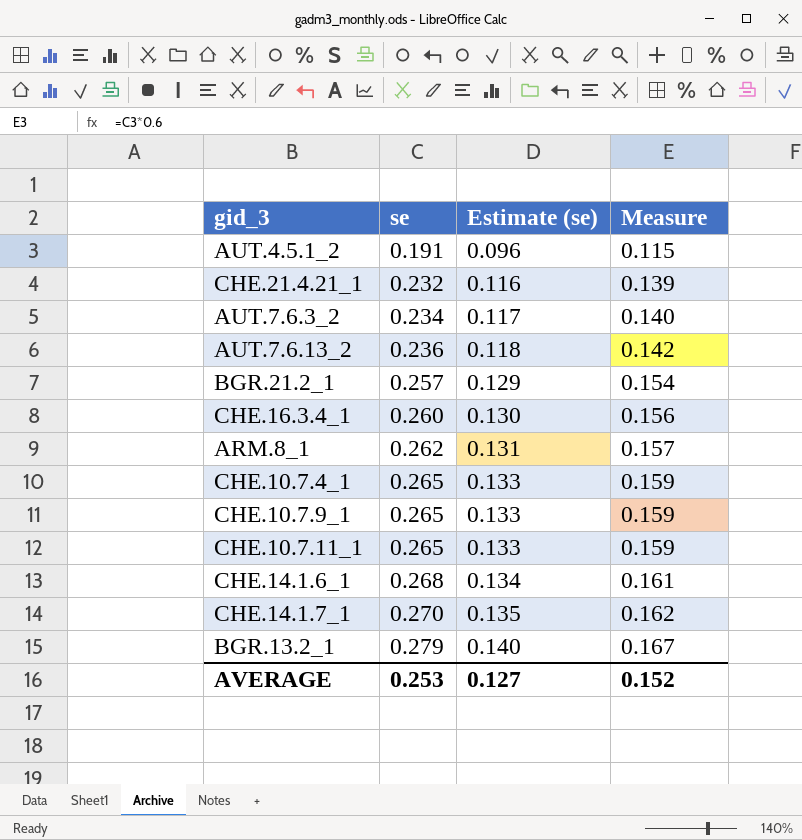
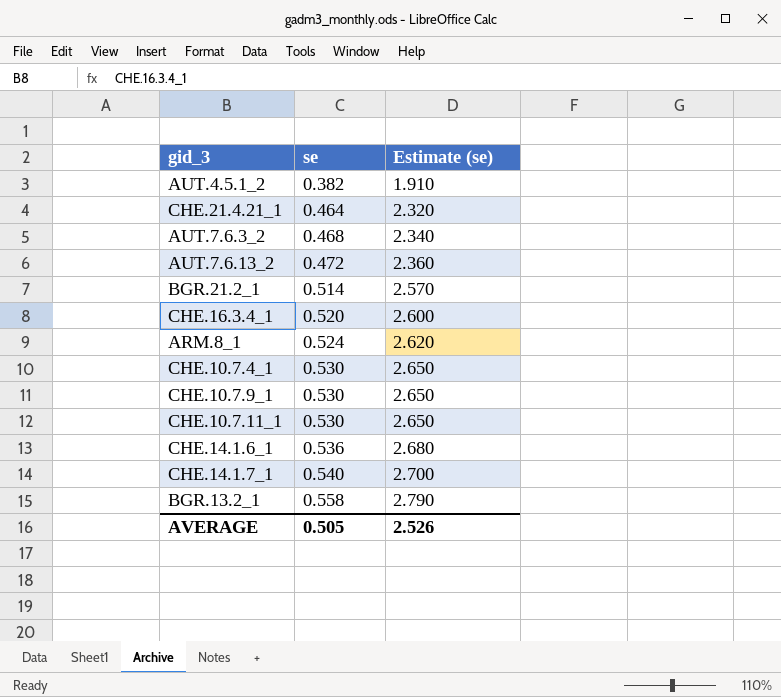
column Measure | formula: [se] * 0.6 -> none
column Estimate (se) | formula: [se] * 0.5 -> [se] * 5
AUT.4.5.1_2 | se: 0.191 -> 0.382
CHE.21.4.21_1 | se: 0.232 -> 0.464
AUT.7.6.3_2 | se: 0.234 -> 0.468
AUT.7.6.13_2 | se: 0.236 -> 0.472
BGR.21.2_1 | se: 0.257 -> 0.514
CHE.16.3.4_1 | se: 0.260 -> 0.520
ARM.8_1 | se: 0.262 -> 0.524
CHE.10.7.4_1 | se: 0.265 -> 0.530
CHE.10.7.9_1 | se: 0.265 -> 0.530
CHE.10.7.11_1 | se: 0.265 -> 0.530
CHE.14.1.6_1 | se: 0.268 -> 0.536
CHE.14.1.7_1 | se: 0.270 -> 0.540
BGR.13.2_1 | se: 0.279 -> 0.558
AVERAGE | se: 0.253 -> 0.505
AVERAGE | Estimate (se): 0.127 -> 2.526

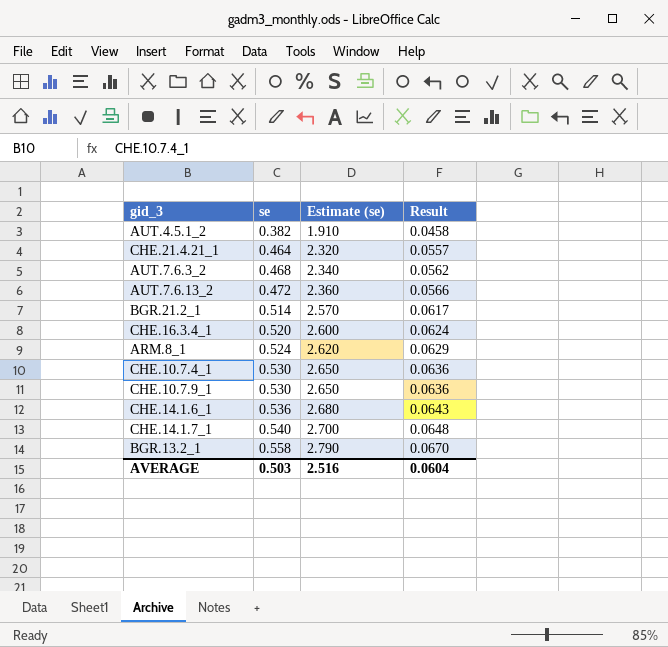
column Result | formula: none -> [se] * 0.12
row CHE.10.7.11_1: 0.530 | 2.650 -> none
AVERAGE | se: 0.505 -> 0.503
AVERAGE | Estimate (se): 2.526 -> 2.516

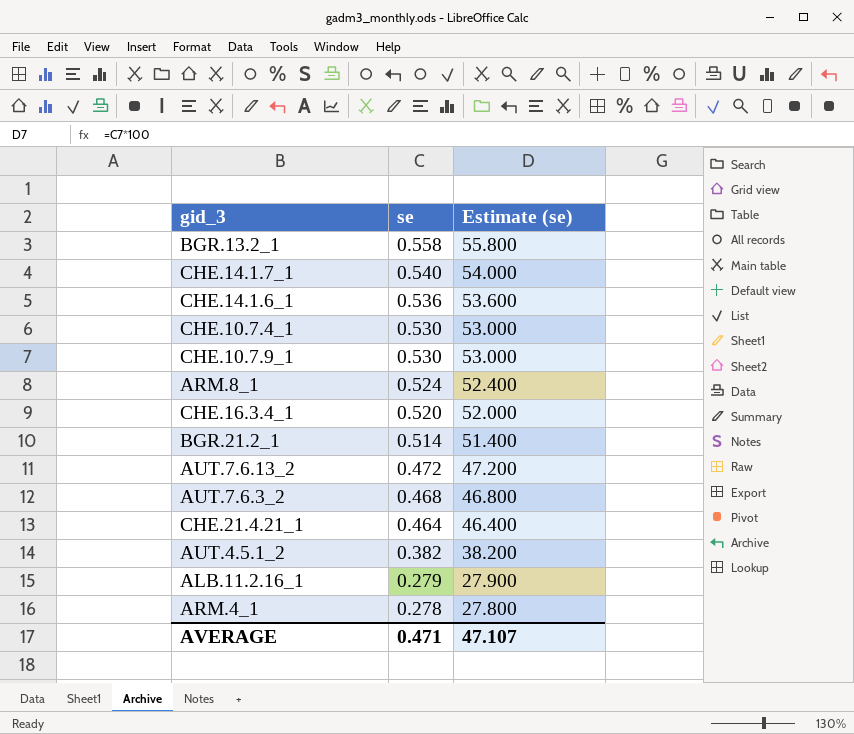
row order: se ascending -> se descending
column Result | formula: [se] * 0.12 -> none
column Estimate (se) | formula: [se] * 5 -> [se] * 100
row ALB.11.2.16_1: none -> 0.279 | 27.900
row ARM.4_1: none -> 0.278 | 27.800
AVERAGE | se: 0.503 -> 0.471
AVERAGE | Estimate (se): 2.516 -> 47.107

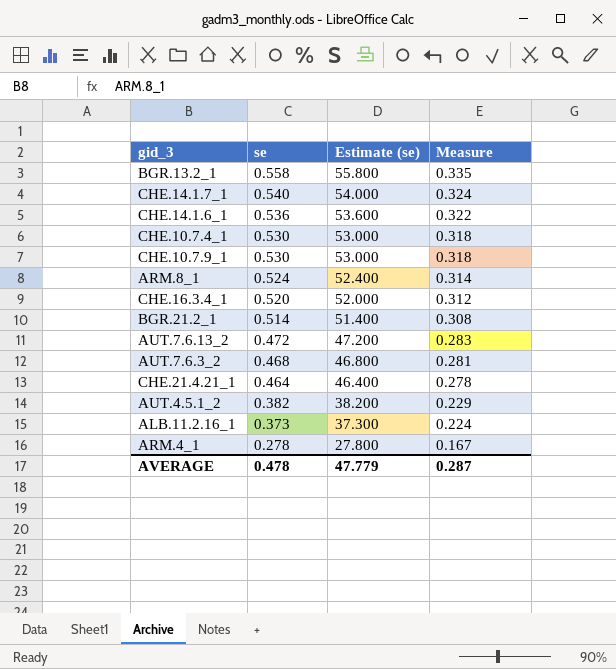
column Measure | formula: none -> [se] * 0.6
ALB.11.2.16_1 | se: 0.279 -> 0.373
ALB.11.2.16_1 | Estimate (se): 27.900 -> 37.300
AVERAGE | se: 0.471 -> 0.478
AVERAGE | Estimate (se): 47.107 -> 47.779

